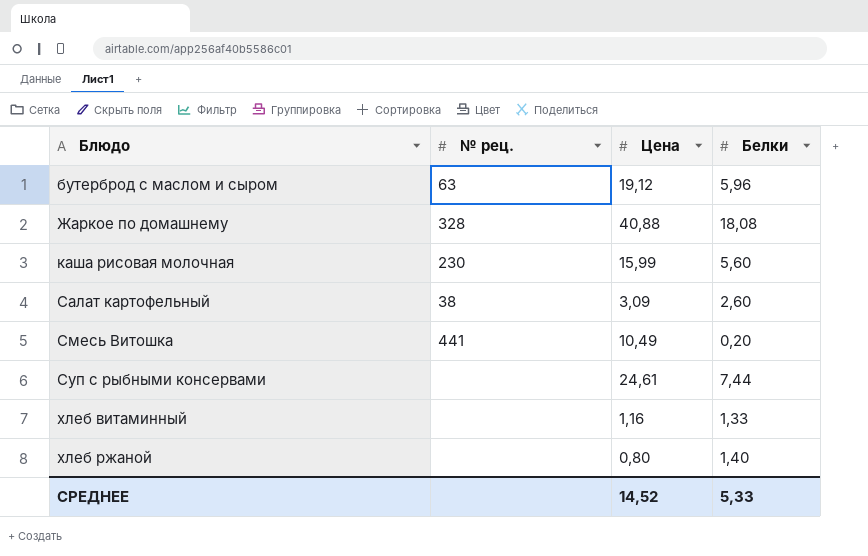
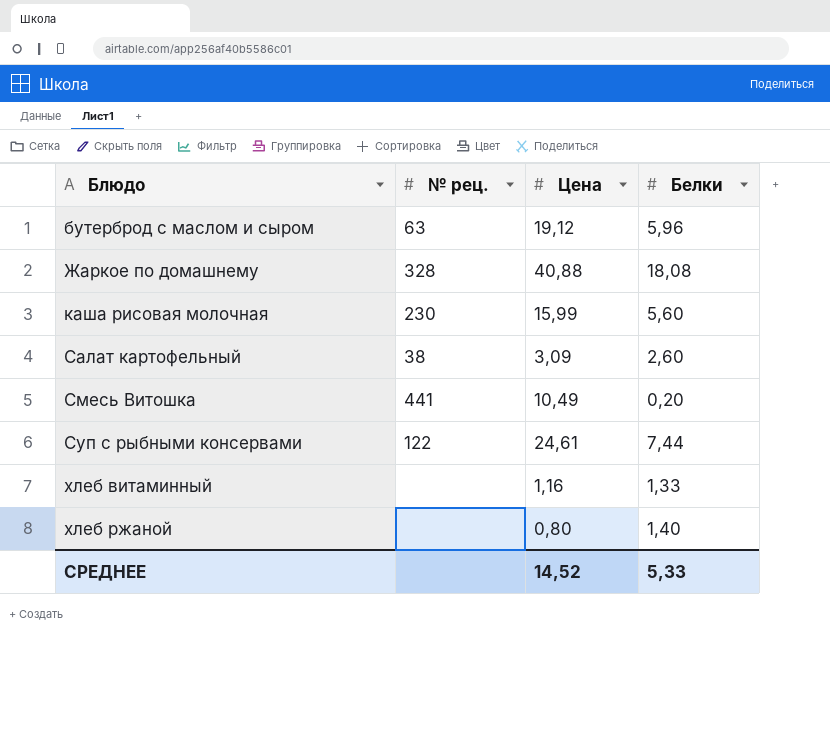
Суп с рыбными консервами | № рец.: none -> 122

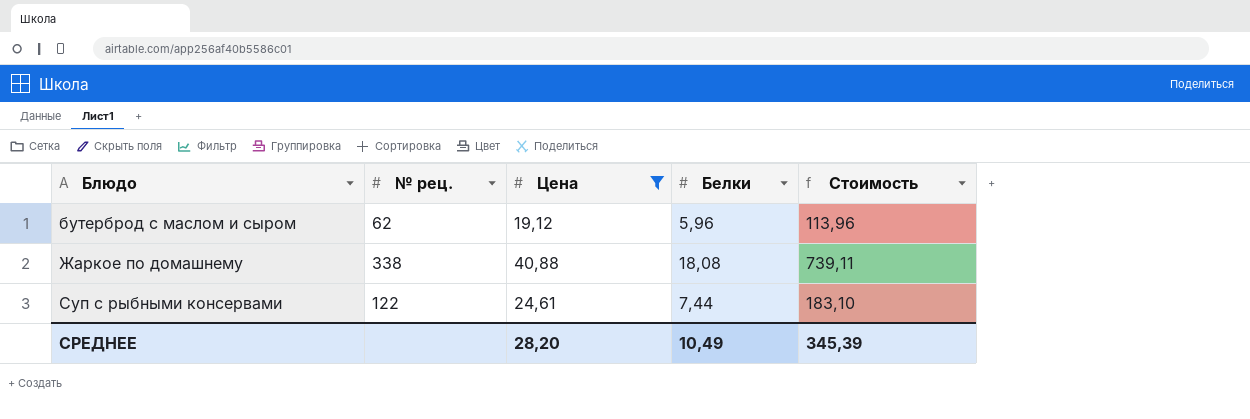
filter: none -> Цена >= 19,12
column Стоимость | formula: none -> [Цена] * [Белки]
бутерброд с маслом и сыром | № рец.: 63 -> 62
Жаркое по домашнему | № рец.: 328 -> 338
СРЕДНЕЕ | Цена: 14,52 -> 28,20
СРЕДНЕЕ | Белки: 5,33 -> 10,49

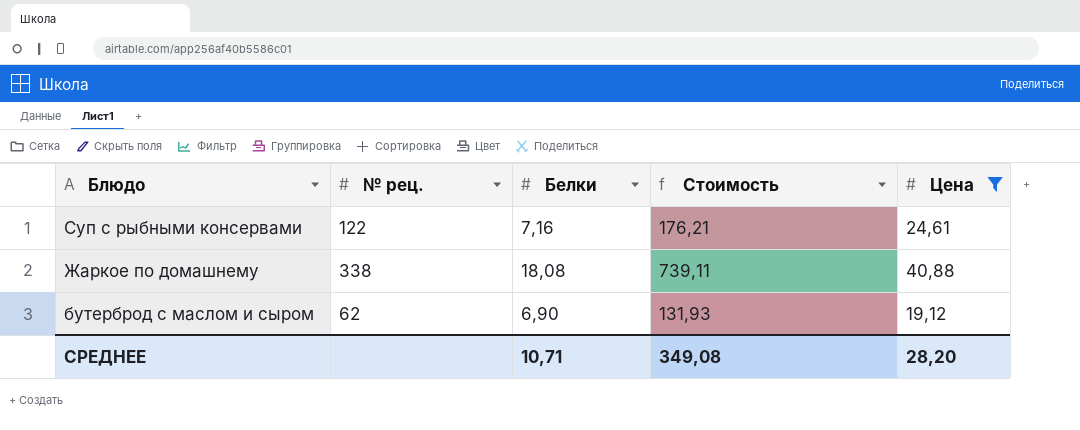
row order: Блюдо ascending -> Блюдо descending
column Цена | position: 3 -> 5
Суп с рыбными консервами | Белки: 7,44 -> 7,16
Суп с рыбными консервами | Стоимость: 183,10 -> 176,21
бутерброд с маслом и сыром | Белки: 5,96 -> 6,90
бутерброд с маслом и сыром | Стоимость: 113,96 -> 131,93
СРЕДНЕЕ | Белки: 10,49 -> 10,71
СРЕДНЕЕ | Стоимость: 345,39 -> 349,08

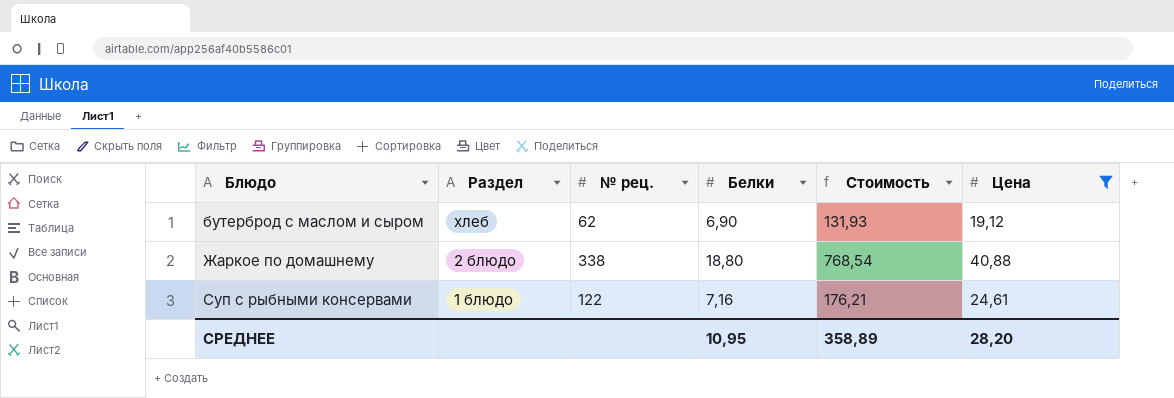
row order: Блюдо descending -> Блюдо ascending
column Раздел | position: none -> 2
Жаркое по домашнему | Белки: 18,08 -> 18,80
Жаркое по домашнему | Стоимость: 739,11 -> 768,54
СРЕДНЕЕ | Белки: 10,71 -> 10,95
СРЕДНЕЕ | Стоимость: 349,08 -> 358,89

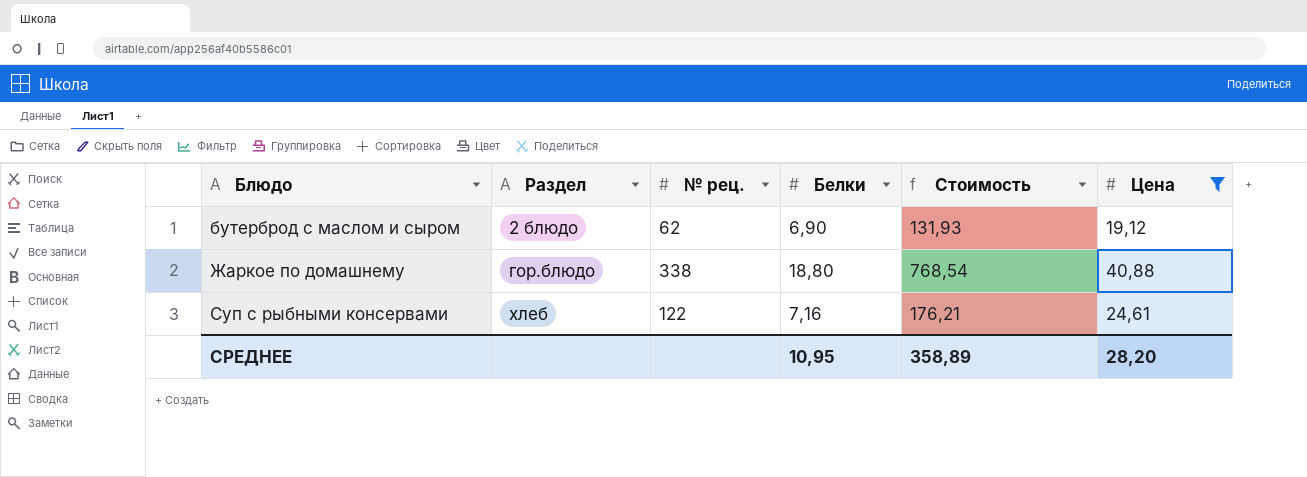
бутерброд с маслом и сыром | Раздел: хлеб -> 2 блюдо
Жаркое по домашнему | Раздел: 2 блюдо -> гор.блюдо
Суп с рыбными консервами | Раздел: 1 блюдо -> хлеб

